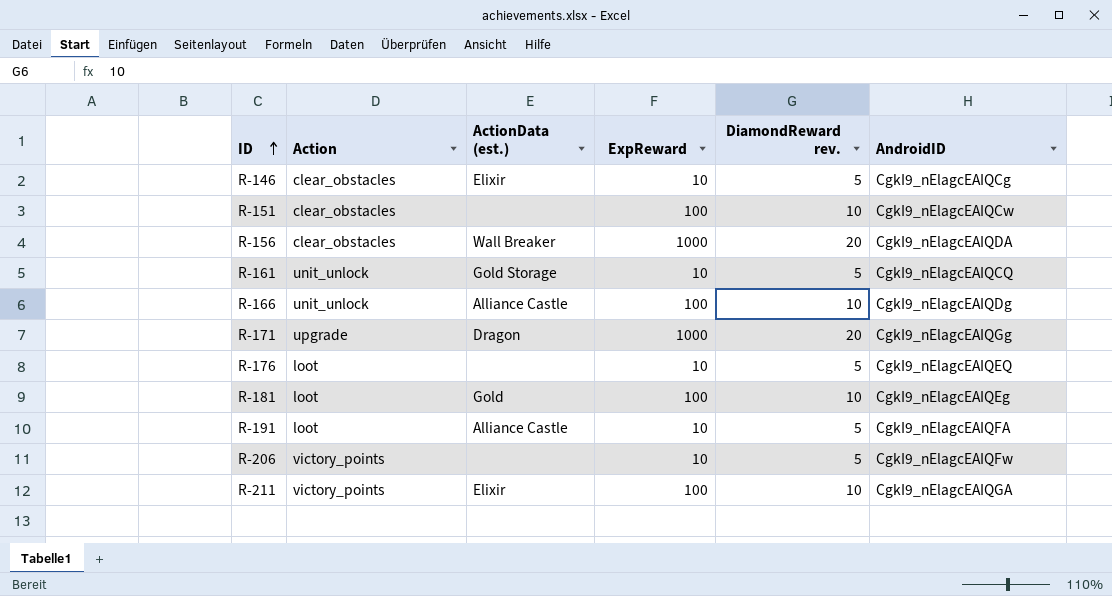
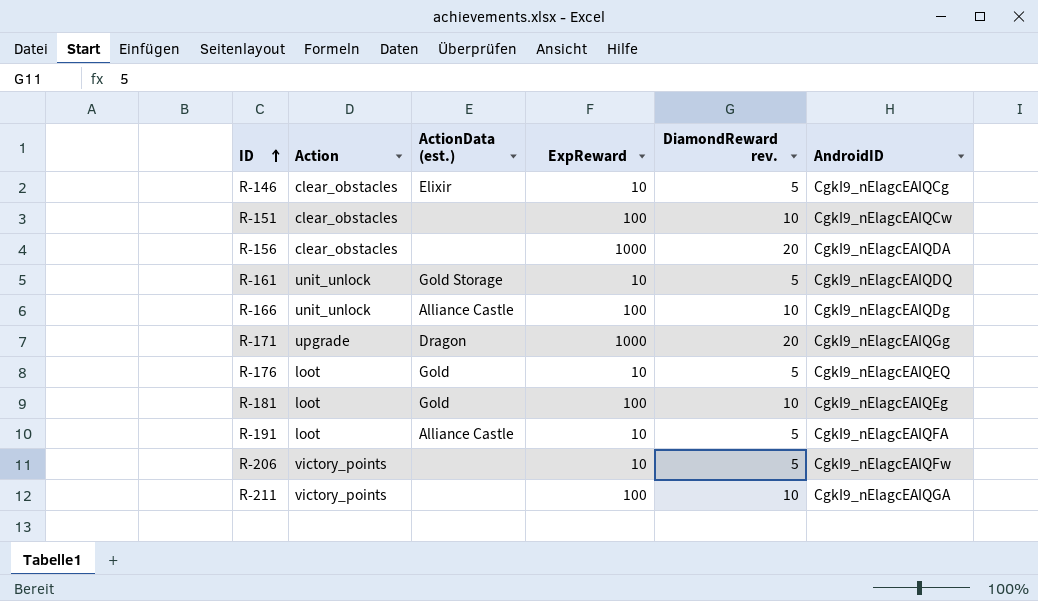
R-156 | ActionData (est.): Wall Breaker -> none
R-161 | AndroidID: CgkI9_nElagcEAIQCQ -> CgkI9_nElagcEAIQDQ
R-176 | ActionData (est.): none -> Gold
R-211 | ActionData (est.): Elixir -> none

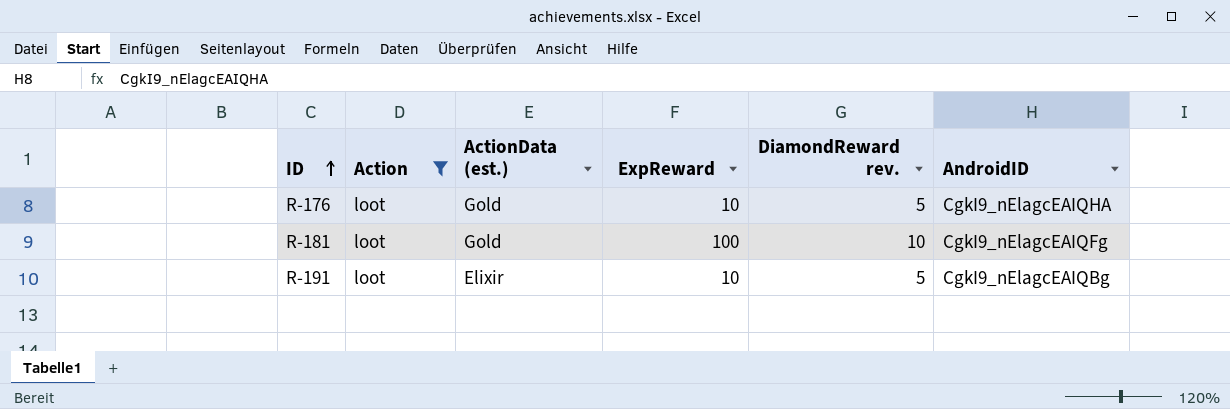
filter: none -> Action = loot
R-176 | AndroidID: CgkI9_nElagcEAIQEQ -> CgkI9_nElagcEAIQHA
R-181 | AndroidID: CgkI9_nElagcEAIQEg -> CgkI9_nElagcEAIQFg
R-191 | ActionData (est.): Alliance Castle -> Elixir
R-191 | AndroidID: CgkI9_nElagcEAIQFA -> CgkI9_nElagcEAIQBg

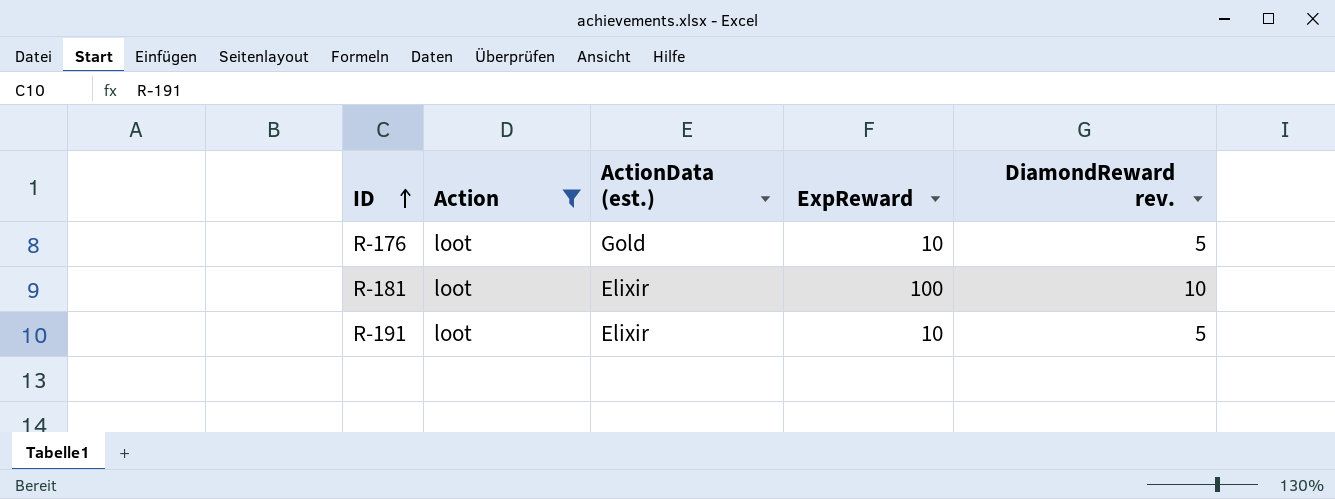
column AndroidID | position: 6 -> none
R-181 | ActionData (est.): Gold -> Elixir

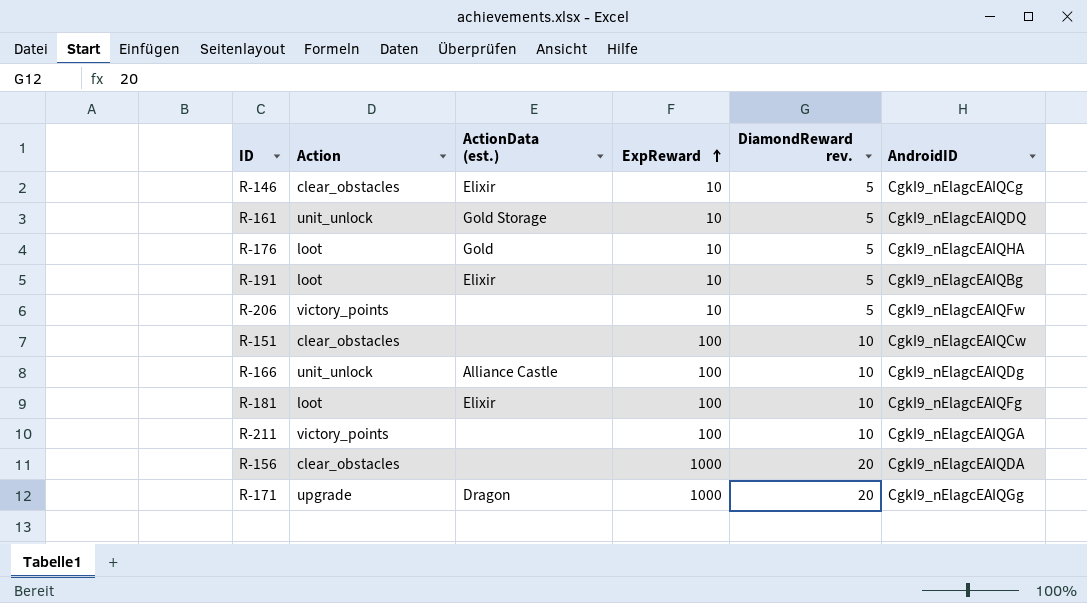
filter: Action = loot -> none
row order: ID ascending -> ExpReward ascending
column AndroidID | position: none -> 6

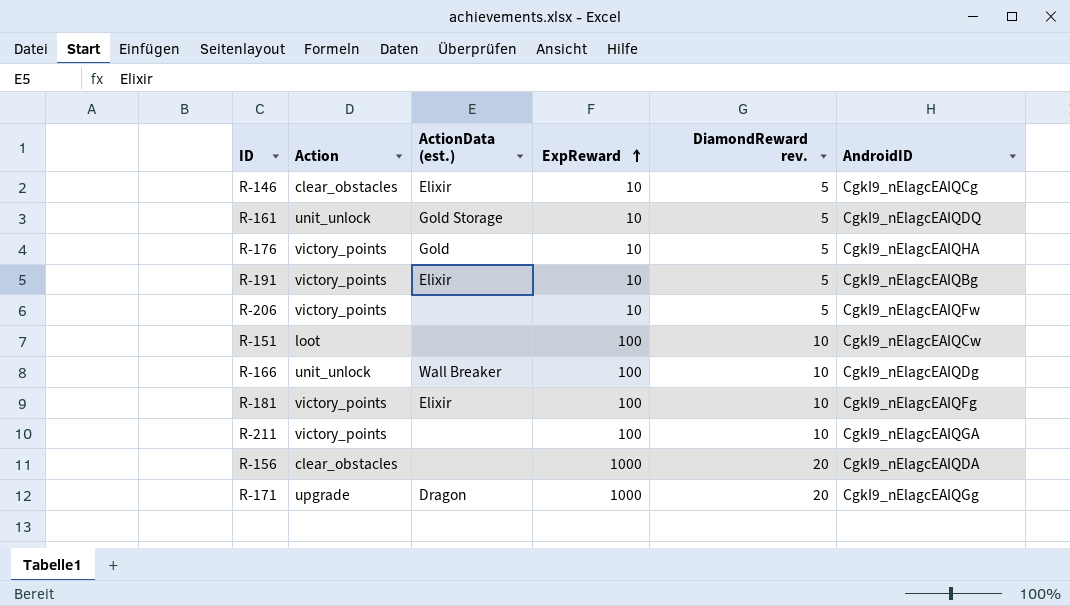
R-176 | Action: loot -> victory_points
R-191 | Action: loot -> victory_points
R-151 | Action: clear_obstacles -> loot
R-166 | ActionData (est.): Alliance Castle -> Wall Breaker
R-181 | Action: loot -> victory_points

